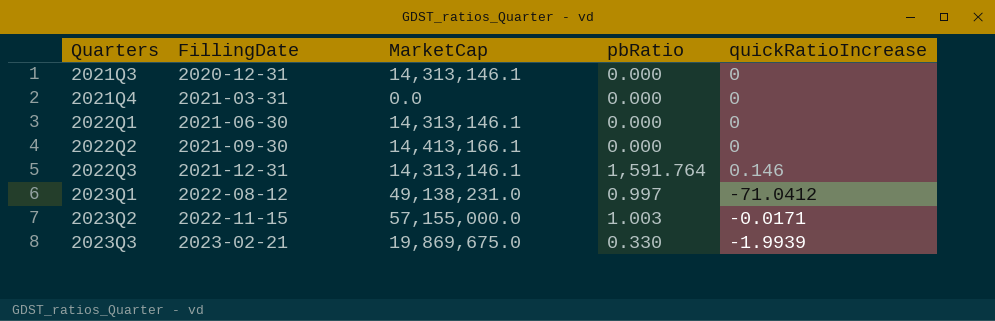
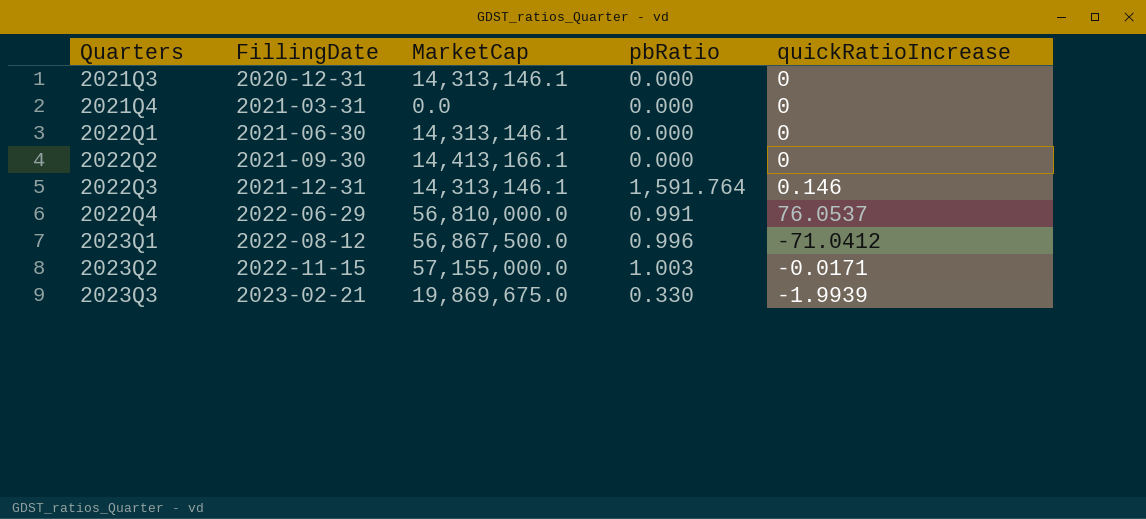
row 2022Q4: none -> 2022-06-29 | 56,810,000.0 | 0.991 | 76.0537
2023Q1 | MarketCap: 49,138,231.0 -> 56,867,500.0
2023Q1 | pbRatio: 0.997 -> 0.996

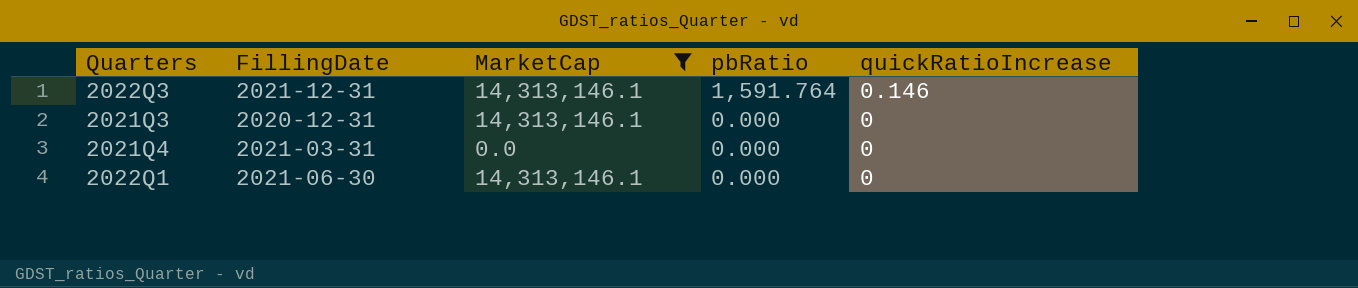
filter: none -> MarketCap <= 14,313,146.1
row order: Quarters ascending -> pbRatio descending

